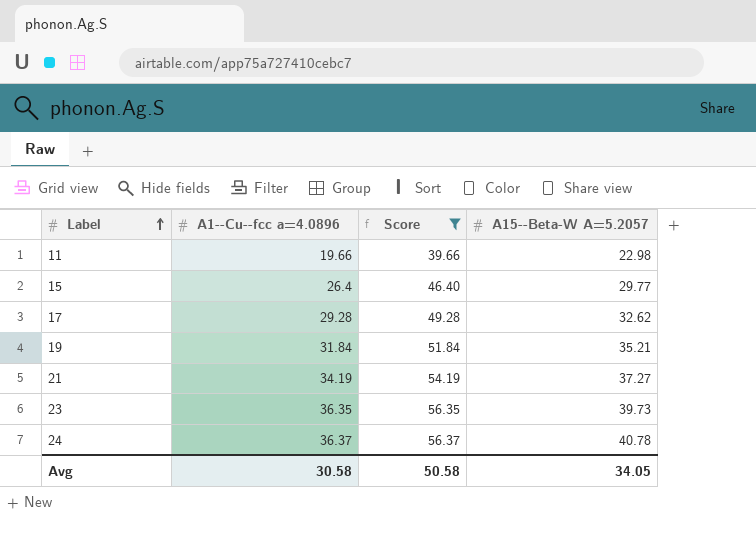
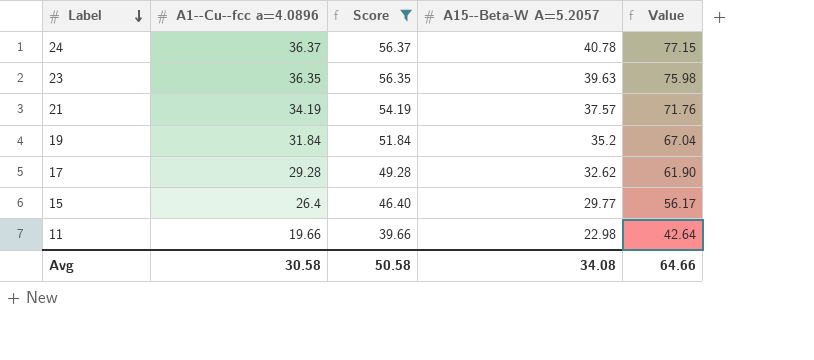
row order: Label ascending -> Label descending
column Value | formula: none -> [A1--Cu--fcc a=4.0896] + [A15--Beta-W A=5.2057]
23 | A15--Beta-W A=5.2057: 39.73 -> 39.63
21 | A15--Beta-W A=5.2057: 37.27 -> 37.57
19 | A15--Beta-W A=5.2057: 35.21 -> 35.2
Avg | A15--Beta-W A=5.2057: 34.05 -> 34.08

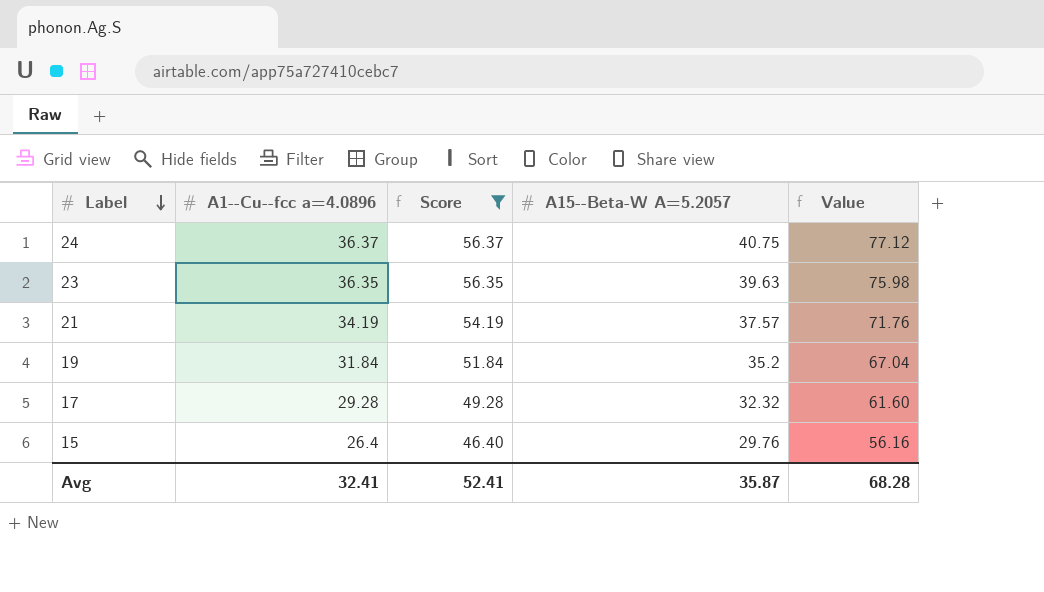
row 11: 19.66 | 39.66 | 22.98 | 42.64 -> none
24 | A15--Beta-W A=5.2057: 40.78 -> 40.75
24 | Value: 77.15 -> 77.12
17 | A15--Beta-W A=5.2057: 32.62 -> 32.32
17 | Value: 61.90 -> 61.60
15 | A15--Beta-W A=5.2057: 29.77 -> 29.76
15 | Value: 56.17 -> 56.16
Avg | A1--Cu--fcc a=4.0896: 30.58 -> 32.41
Avg | Score: 50.58 -> 52.41
Avg | A15--Beta-W A=5.2057: 34.08 -> 35.87
Avg | Value: 64.66 -> 68.28

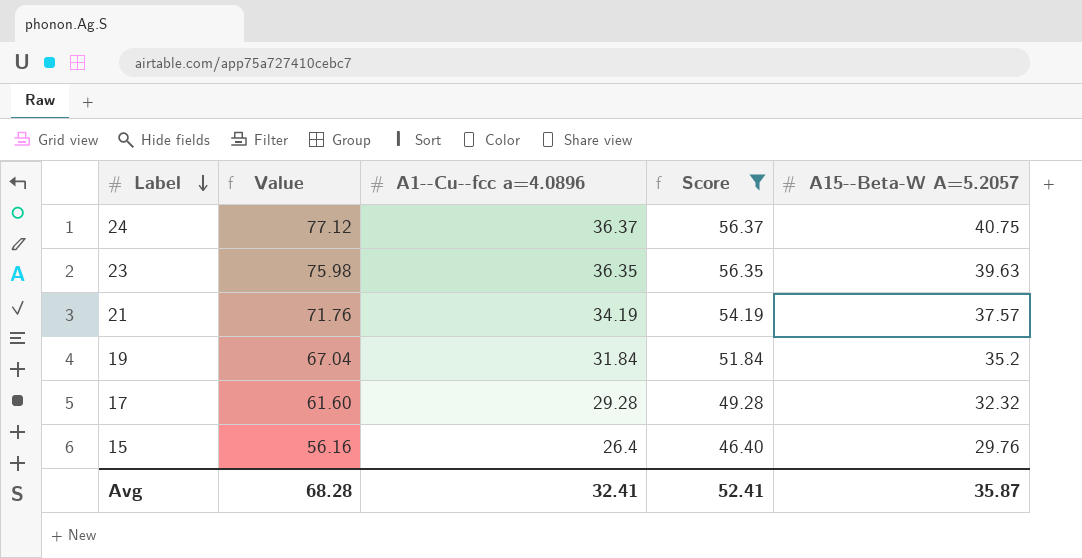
column Value | position: 5 -> 2

